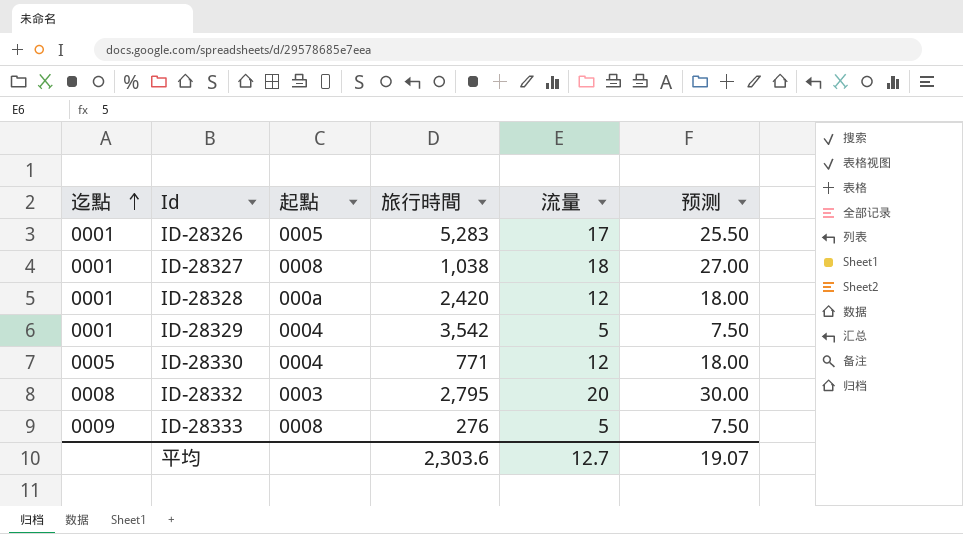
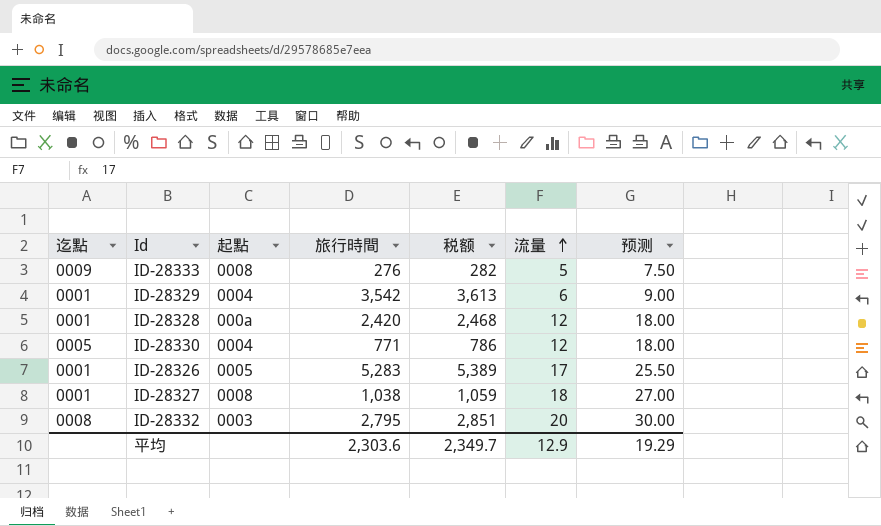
row order: 迄點 ascending -> 流量 ascending
column 税额 | formula: none -> [旅行時間] * 1.02
ID-28329 | 流量: 5 -> 6
ID-28329 | 预测: 7.50 -> 9.00
平均 | 流量: 12.7 -> 12.9
平均 | 预测: 19.07 -> 19.29

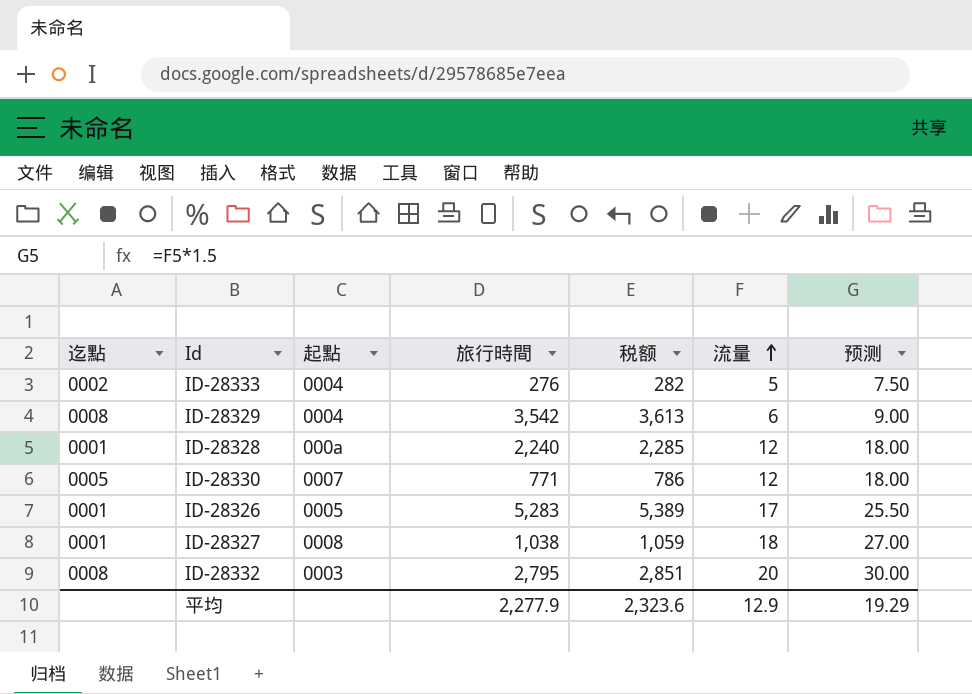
ID-28333 | 迄點: 0009 -> 0002
ID-28333 | 起點: 0008 -> 0004
ID-28329 | 迄點: 0001 -> 0008
ID-28328 | 旅行時間: 2,420 -> 2,240
ID-28328 | 税额: 2,468 -> 2,285
ID-28330 | 起點: 0004 -> 0007
平均 | 旅行時間: 2,303.6 -> 2,277.9
平均 | 税额: 2,349.7 -> 2,323.6

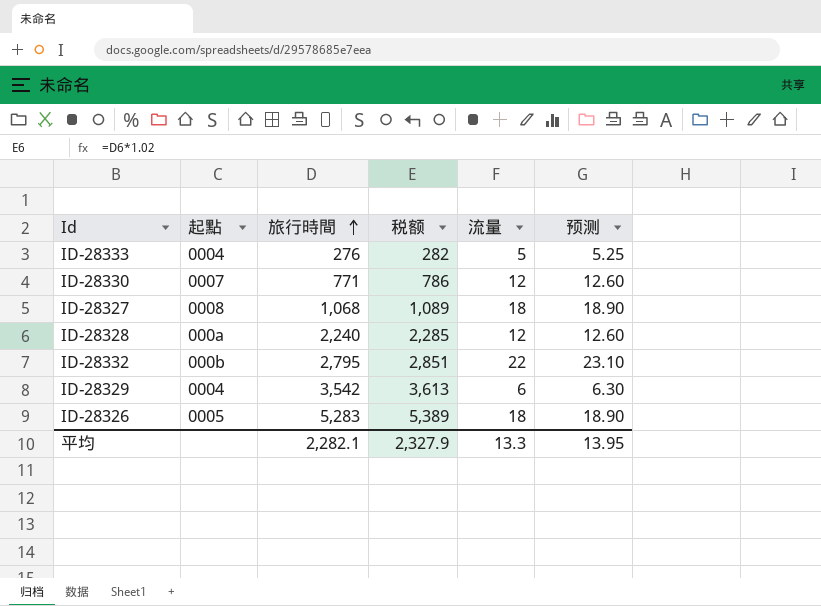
row order: 流量 ascending -> 旅行時間 ascending
column 迄點 | position: 1 -> none
column 预测 | formula: [流量] * 1.5 -> [流量] * 1.05
ID-28327 | 旅行時間: 1,038 -> 1,068
ID-28327 | 税额: 1,059 -> 1,089
ID-28332 | 起點: 0003 -> 000b
ID-28332 | 流量: 20 -> 22
ID-28326 | 流量: 17 -> 18
平均 | 旅行時間: 2,277.9 -> 2,282.1
平均 | 税额: 2,323.6 -> 2,327.9
平均 | 流量: 12.9 -> 13.3
平均 | 预测: 19.29 -> 13.95

